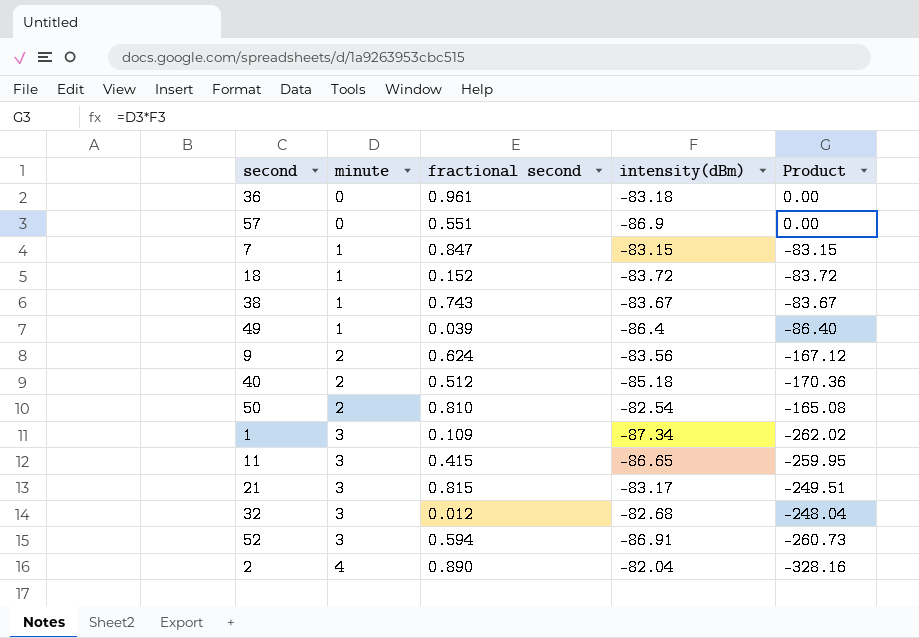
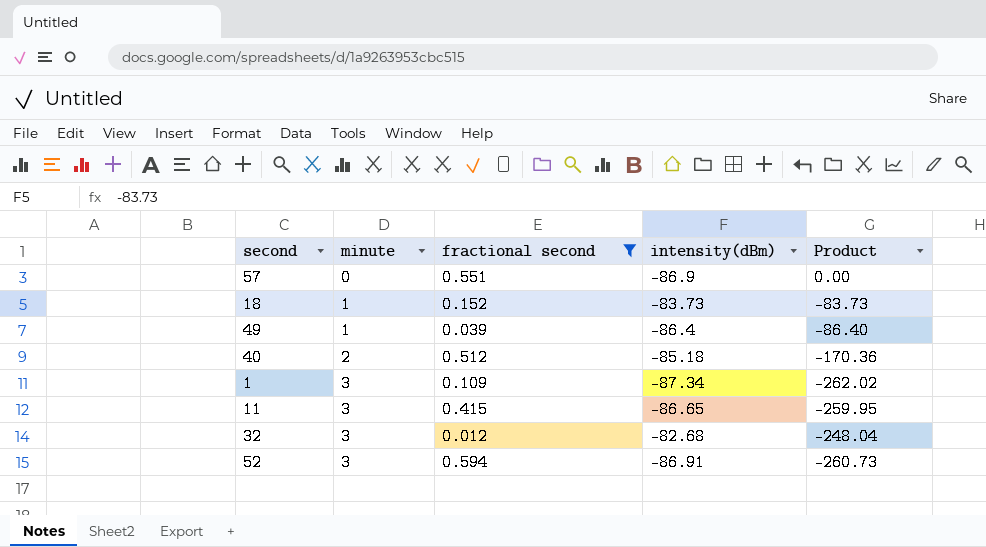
filter: none -> fractional second <= 0.594
18 | intensity(dBm): -83.72 -> -83.73
18 | Product: -83.72 -> -83.73

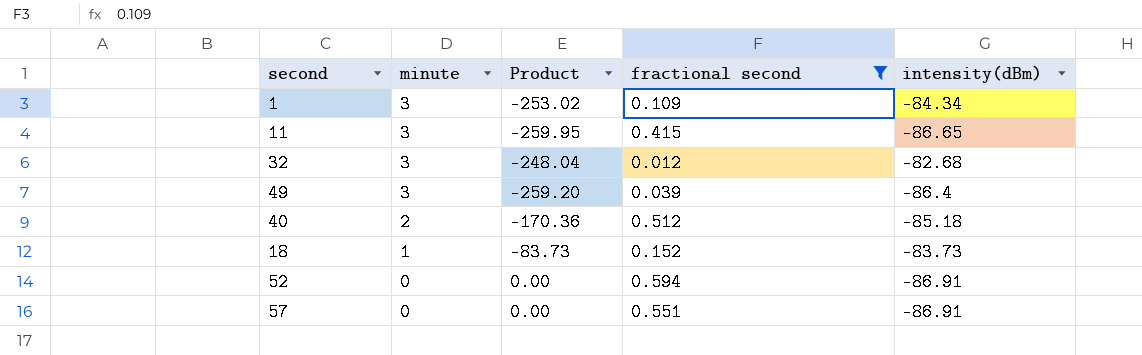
row order: minute ascending -> minute descending
column Product | position: 5 -> 3
1 | Product: -262.02 -> -253.02
1 | intensity(dBm): -87.34 -> -84.34
49 | minute: 1 -> 3
49 | Product: -86.40 -> -259.20
52 | minute: 3 -> 0
52 | Product: -260.73 -> 0.00
57 | intensity(dBm): -86.9 -> -86.91

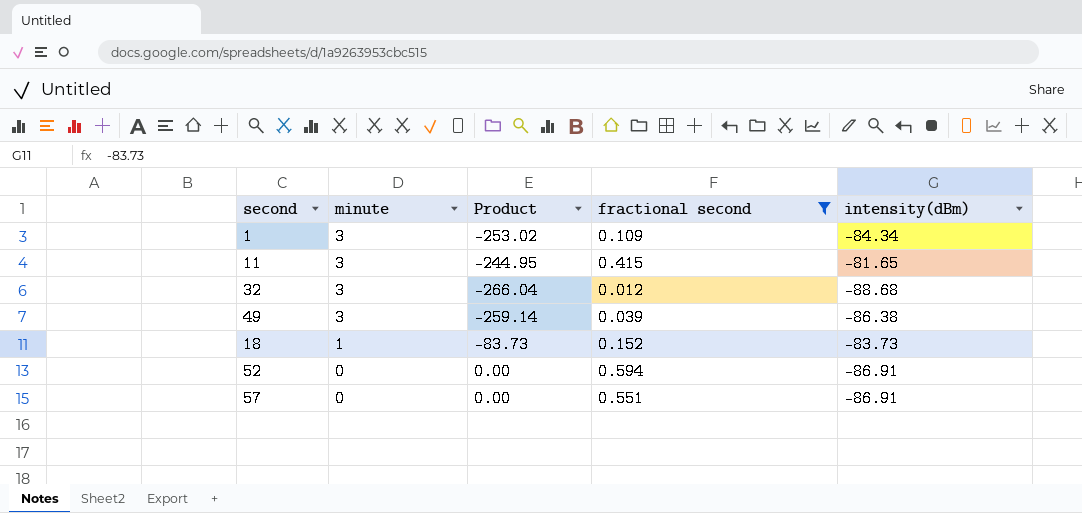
row 40: 2 | -170.36 | 0.512 | -85.18 -> none
11 | Product: -259.95 -> -244.95
11 | intensity(dBm): -86.65 -> -81.65
32 | Product: -248.04 -> -266.04
32 | intensity(dBm): -82.68 -> -88.68
49 | Product: -259.20 -> -259.14
49 | intensity(dBm): -86.4 -> -86.38

